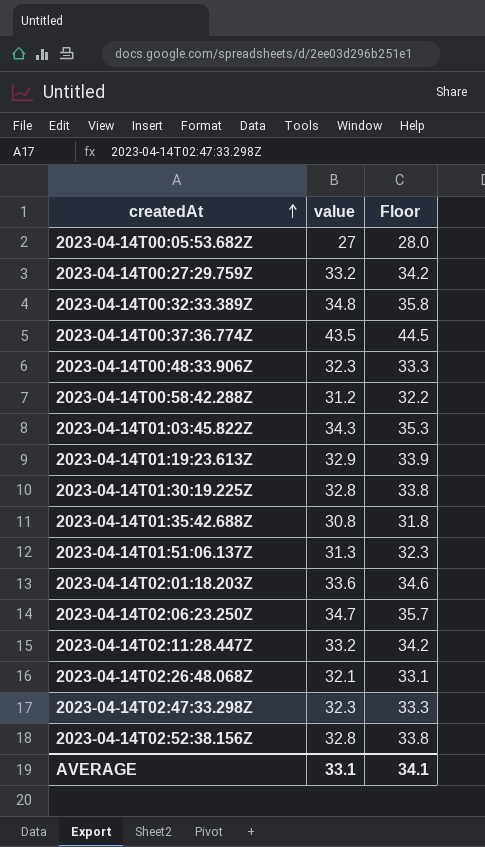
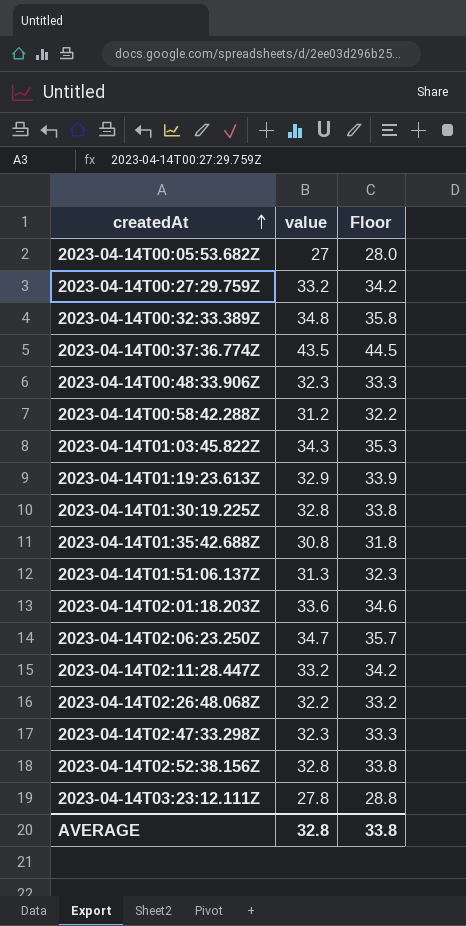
2023-04-14T02:26:48.068Z | value: 32.1 -> 32.2
2023-04-14T02:26:48.068Z | Floor: 33.1 -> 33.2
row 2023-04-14T03:23:12.111Z: none -> 27.8 | 28.8
AVERAGE | value: 33.1 -> 32.8
AVERAGE | Floor: 34.1 -> 33.8

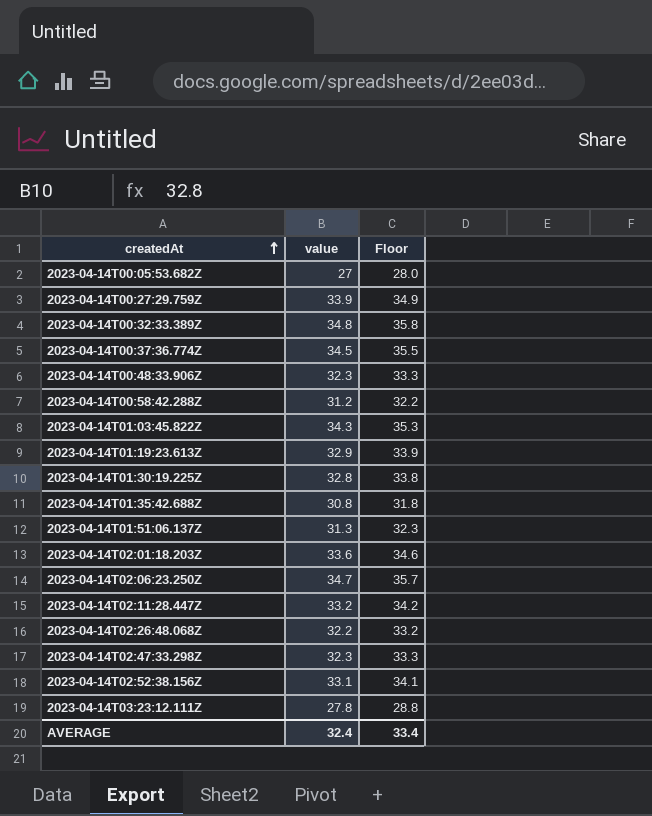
2023-04-14T00:27:29.759Z | value: 33.2 -> 33.9
2023-04-14T00:27:29.759Z | Floor: 34.2 -> 34.9
2023-04-14T00:37:36.774Z | value: 43.5 -> 34.5
2023-04-14T00:37:36.774Z | Floor: 44.5 -> 35.5
2023-04-14T02:52:38.156Z | value: 32.8 -> 33.1
2023-04-14T02:52:38.156Z | Floor: 33.8 -> 34.1
AVERAGE | value: 32.8 -> 32.4
AVERAGE | Floor: 33.8 -> 33.4

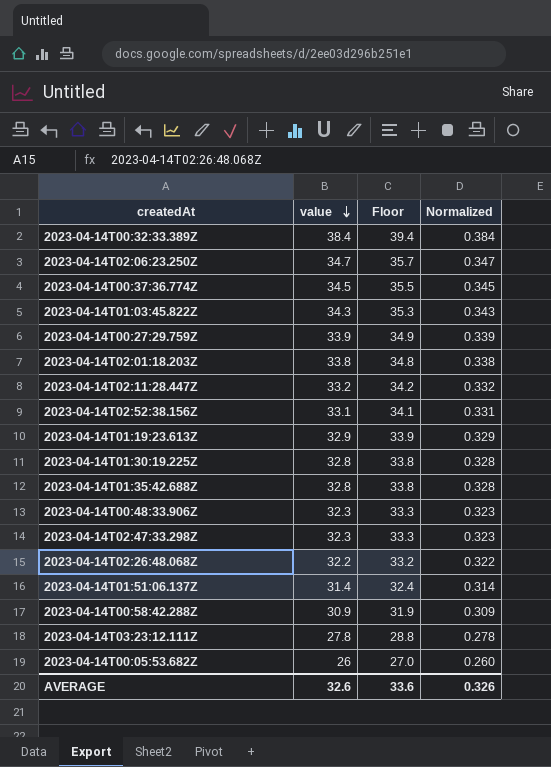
row order: createdAt ascending -> value descending
column Normalized | formula: none -> [value] * 0.01
2023-04-14T00:32:33.389Z | value: 34.8 -> 38.4
2023-04-14T00:32:33.389Z | Floor: 35.8 -> 39.4
2023-04-14T02:01:18.203Z | value: 33.6 -> 33.8
2023-04-14T02:01:18.203Z | Floor: 34.6 -> 34.8
2023-04-14T01:35:42.688Z | value: 30.8 -> 32.8
2023-04-14T01:35:42.688Z | Floor: 31.8 -> 33.8
2023-04-14T01:51:06.137Z | value: 31.3 -> 31.4
2023-04-14T01:51:06.137Z | Floor: 32.3 -> 32.4
2023-04-14T00:58:42.288Z | value: 31.2 -> 30.9
2023-04-14T00:58:42.288Z | Floor: 32.2 -> 31.9
2023-04-14T00:05:53.682Z | value: 27 -> 26
2023-04-14T00:05:53.682Z | Floor: 28.0 -> 27.0
AVERAGE | value: 32.4 -> 32.6
AVERAGE | Floor: 33.4 -> 33.6

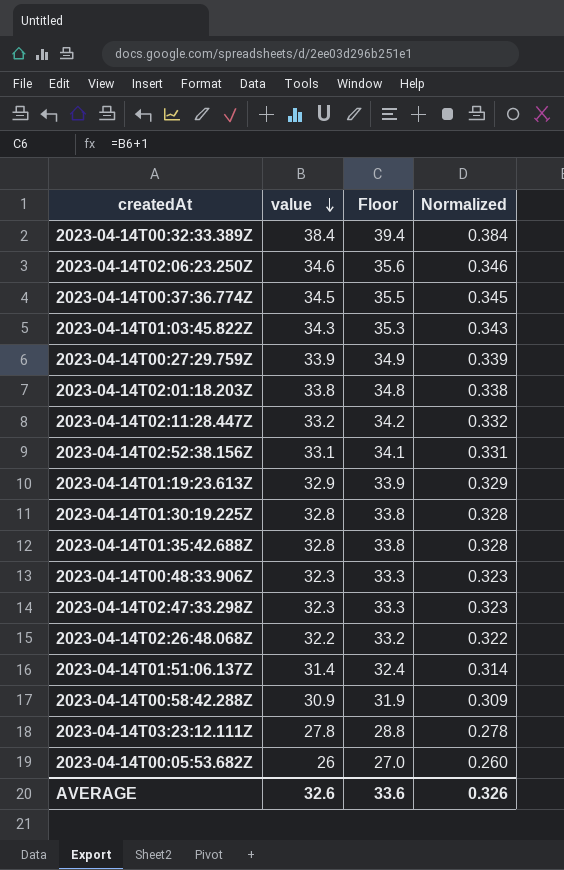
2023-04-14T02:06:23.250Z | value: 34.7 -> 34.6
2023-04-14T02:06:23.250Z | Floor: 35.7 -> 35.6
2023-04-14T02:06:23.250Z | Normalized: 0.347 -> 0.346

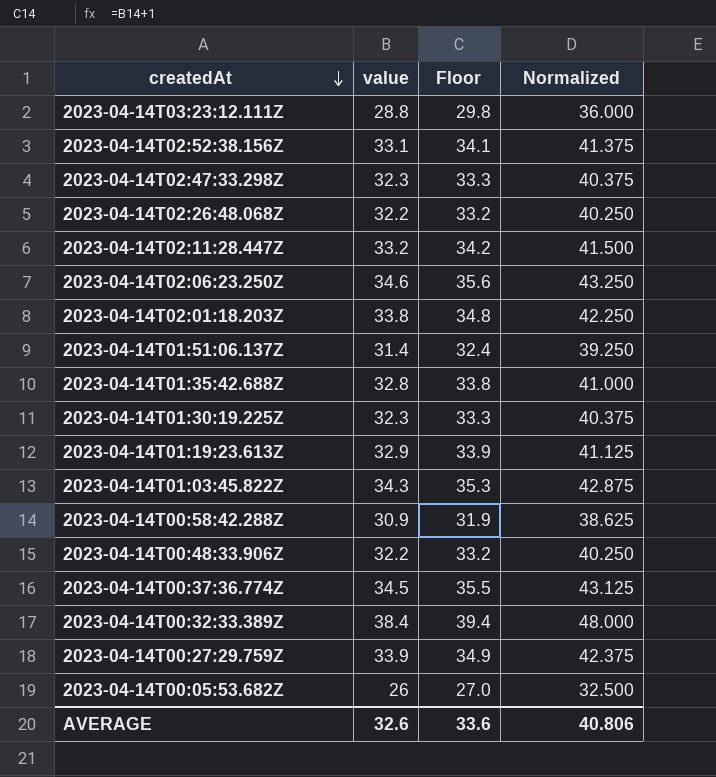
row order: value descending -> createdAt descending
column Normalized | formula: [value] * 0.01 -> [value] * 1.25
2023-04-14T03:23:12.111Z | value: 27.8 -> 28.8
2023-04-14T03:23:12.111Z | Floor: 28.8 -> 29.8
2023-04-14T01:30:19.225Z | value: 32.8 -> 32.3
2023-04-14T01:30:19.225Z | Floor: 33.8 -> 33.3
2023-04-14T00:48:33.906Z | value: 32.3 -> 32.2
2023-04-14T00:48:33.906Z | Floor: 33.3 -> 33.2
AVERAGE | Normalized: 0.326 -> 40.806

